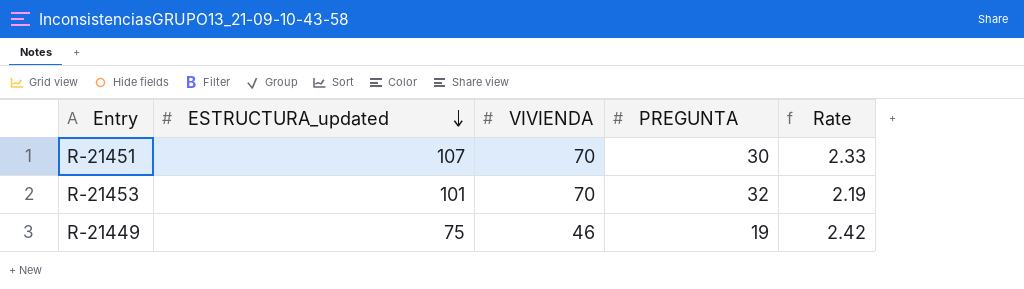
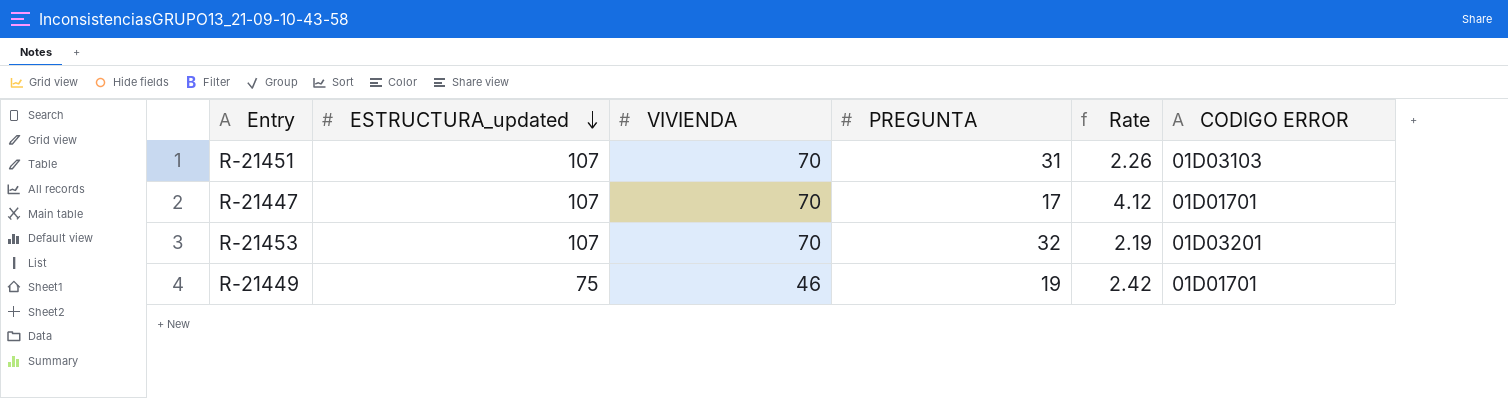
column CODIGO ERROR | position: none -> 6
R-21451 | PREGUNTA: 30 -> 31
R-21451 | Rate: 2.33 -> 2.26
row R-21447: none -> 107 | 70 | 17 | 4.12 | 01D01701
R-21453 | ESTRUCTURA_updated: 101 -> 107

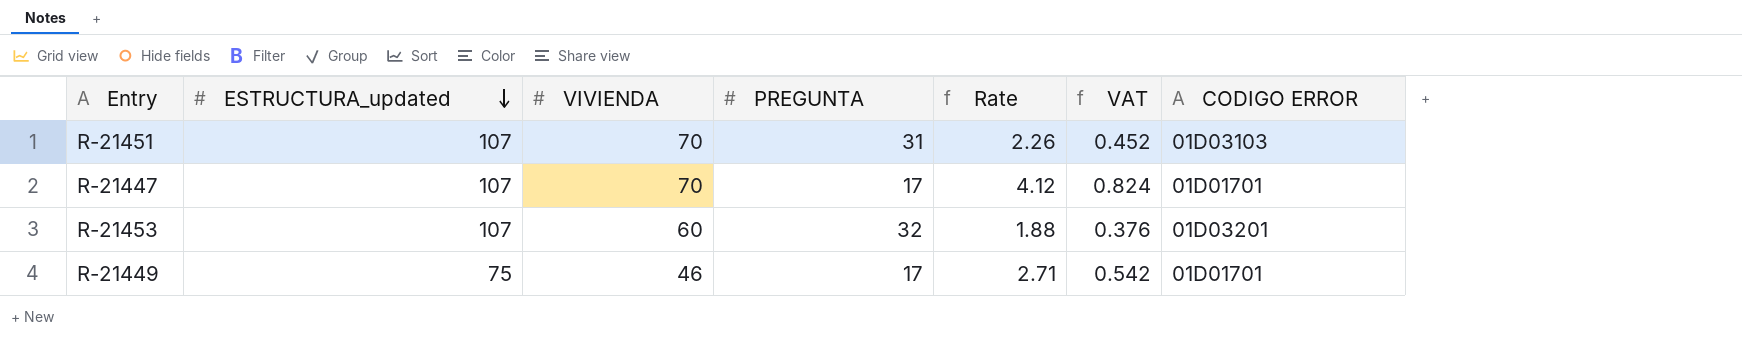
column VAT | formula: none -> [Rate] * 0.2
R-21453 | VIVIENDA: 70 -> 60
R-21453 | Rate: 2.19 -> 1.88
R-21449 | PREGUNTA: 19 -> 17
R-21449 | Rate: 2.42 -> 2.71

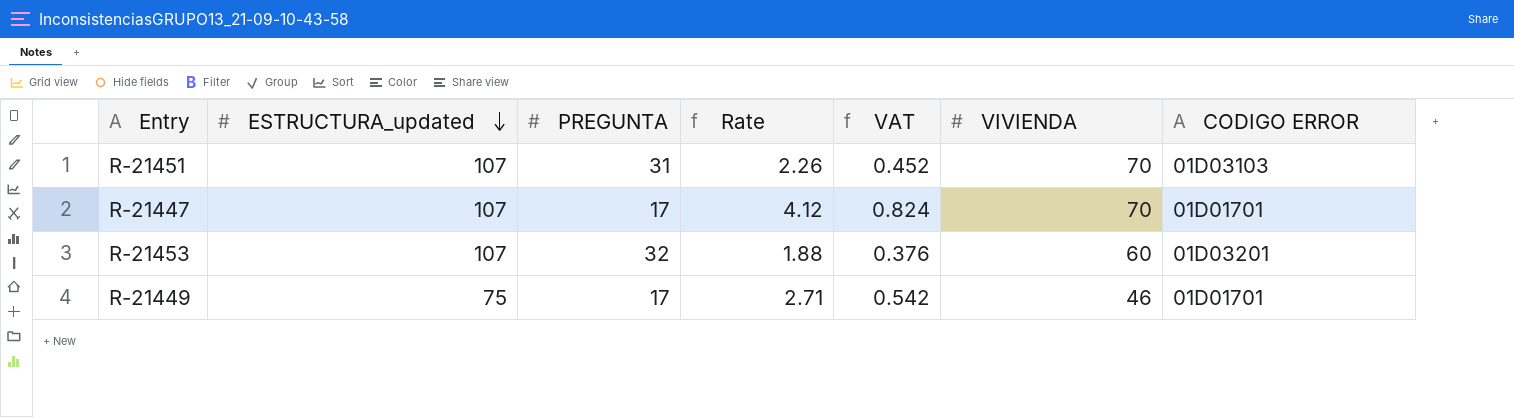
column VIVIENDA | position: 3 -> 6

